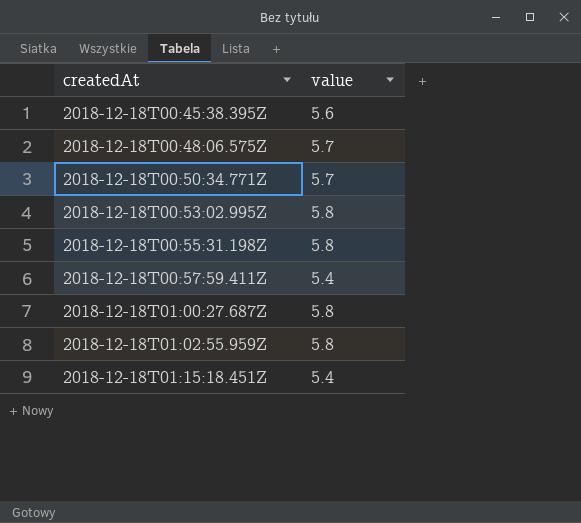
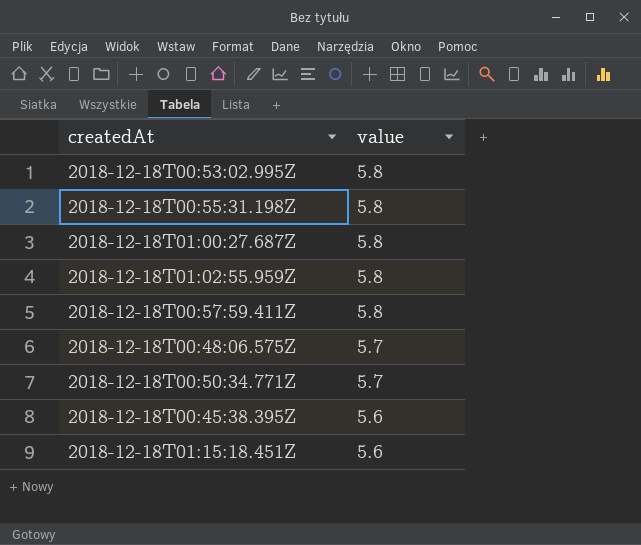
row order: createdAt ascending -> value descending
2018-12-18T00:57:59.411Z | value: 5.4 -> 5.8
2018-12-18T01:15:18.451Z | value: 5.4 -> 5.6

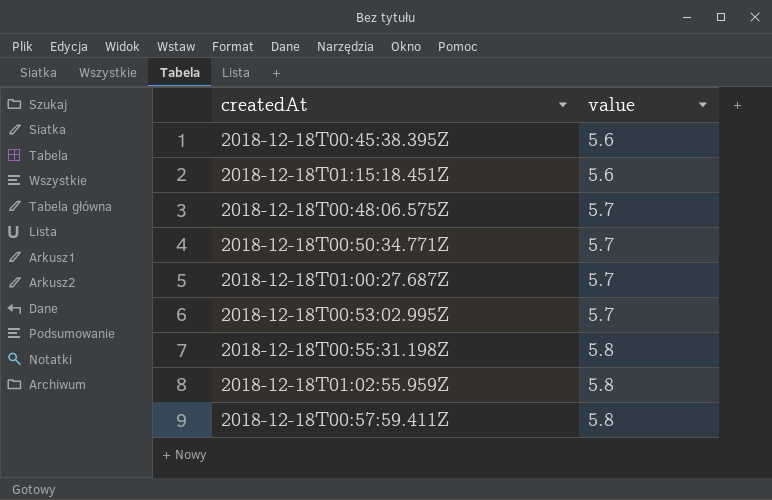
row order: value descending -> value ascending
2018-12-18T01:00:27.687Z | value: 5.8 -> 5.7
2018-12-18T00:53:02.995Z | value: 5.8 -> 5.7

